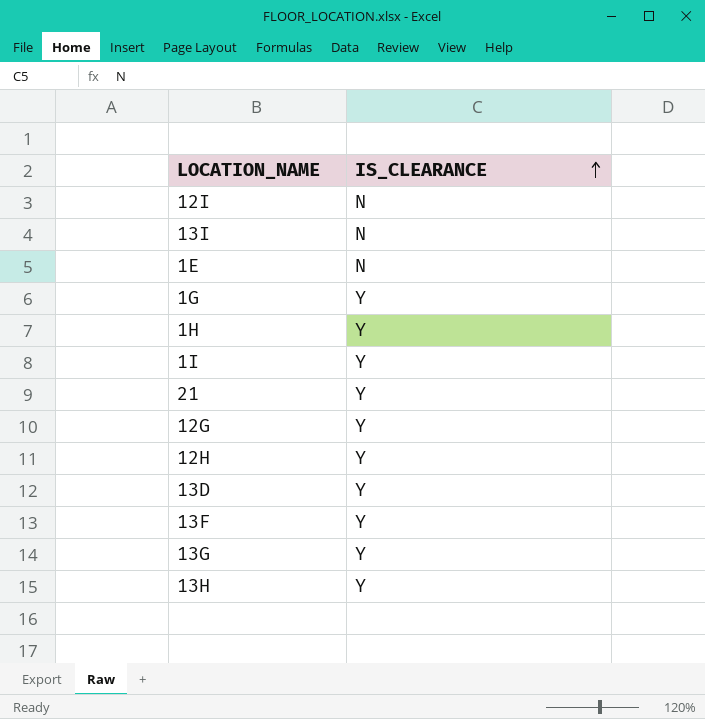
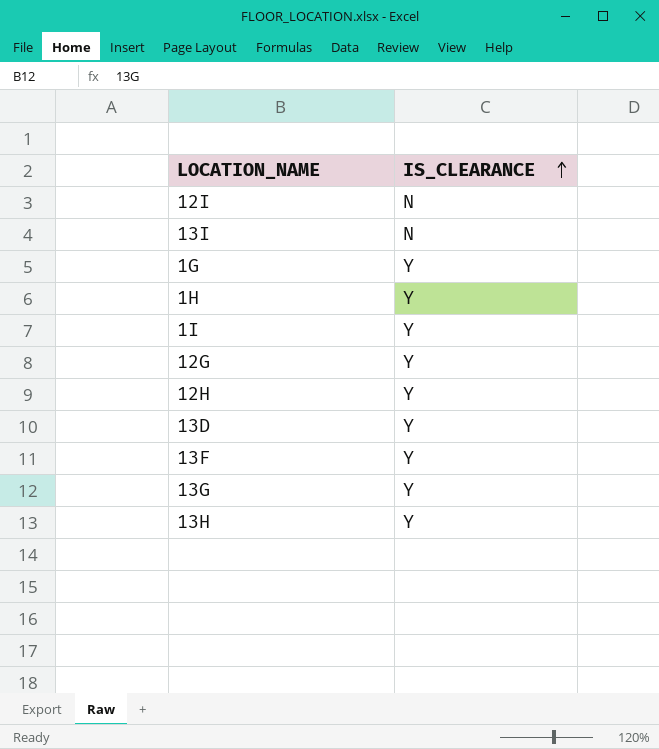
row 1E: N -> none
row 21: Y -> none

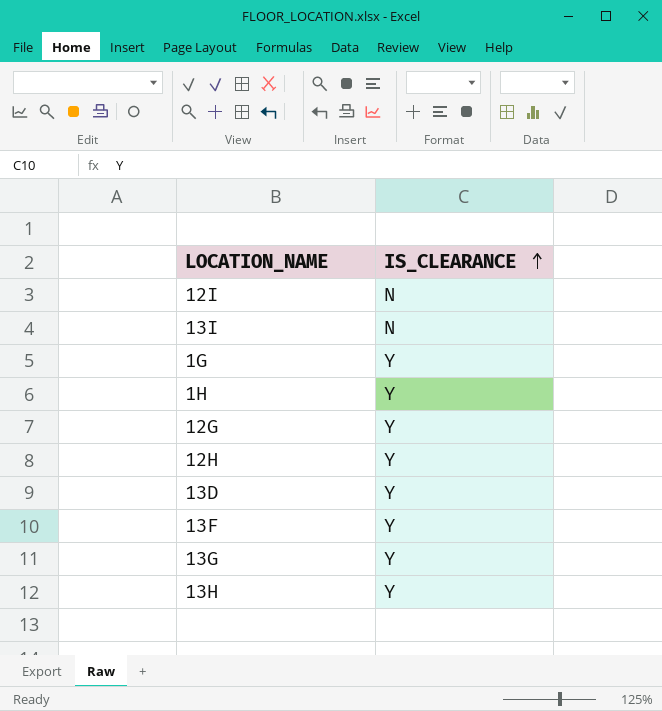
row 1I: Y -> none

